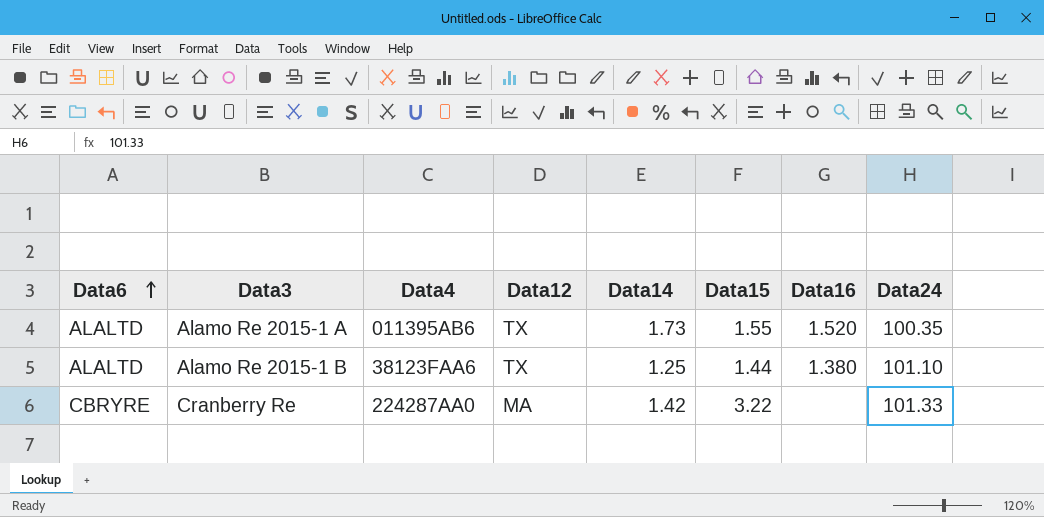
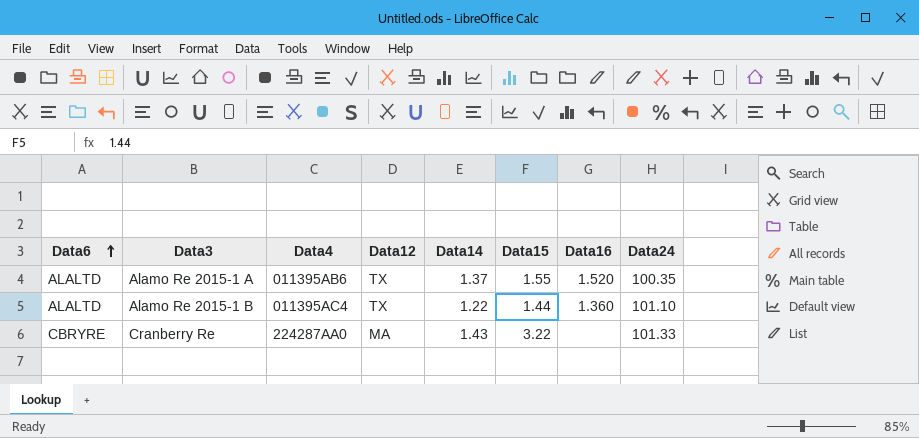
Alamo Re 2015-1 A | Data14: 1.73 -> 1.37
Alamo Re 2015-1 B | Data4: 38123FAA6 -> 011395AC4
Alamo Re 2015-1 B | Data14: 1.25 -> 1.22
Alamo Re 2015-1 B | Data16: 1.380 -> 1.360
Cranberry Re | Data14: 1.42 -> 1.43

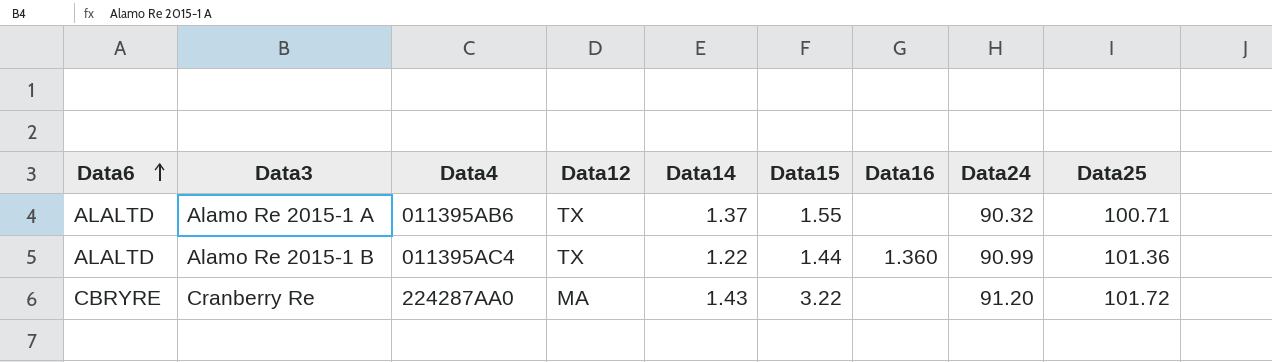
column Data25 | position: none -> 9
Alamo Re 2015-1 A | Data16: 1.520 -> none
Alamo Re 2015-1 A | Data24: 100.35 -> 90.32
Alamo Re 2015-1 B | Data24: 101.10 -> 90.99
Cranberry Re | Data24: 101.33 -> 91.20

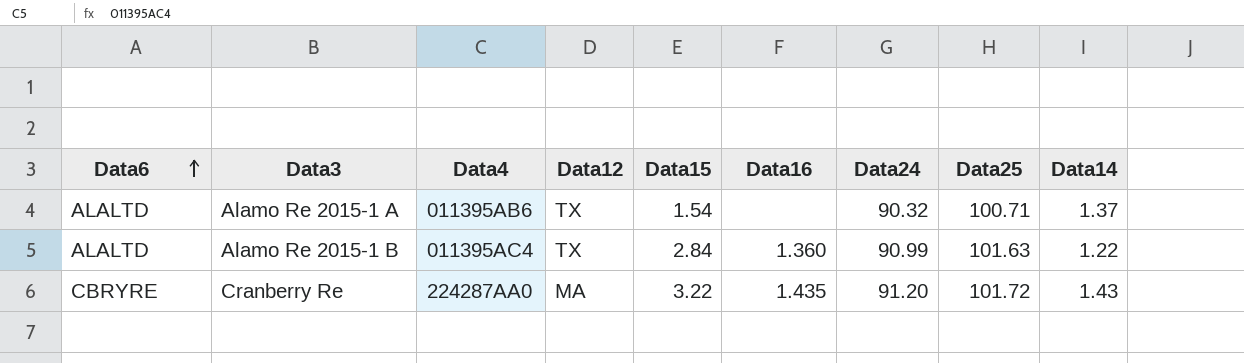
column Data14 | position: 5 -> 9
Alamo Re 2015-1 A | Data15: 1.55 -> 1.54
Alamo Re 2015-1 B | Data15: 1.44 -> 2.84
Alamo Re 2015-1 B | Data25: 101.36 -> 101.63
Cranberry Re | Data16: none -> 1.435

